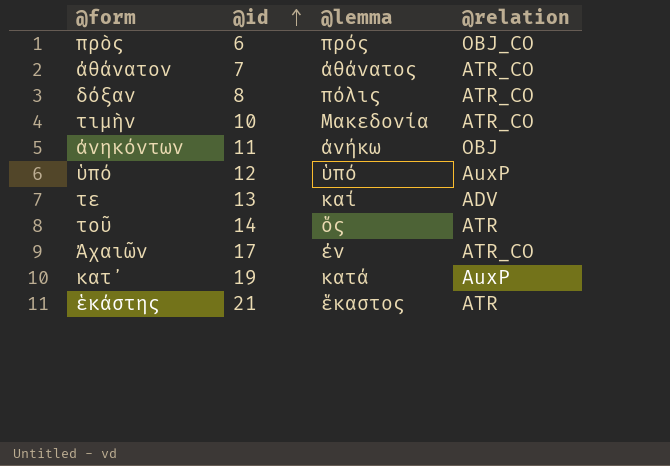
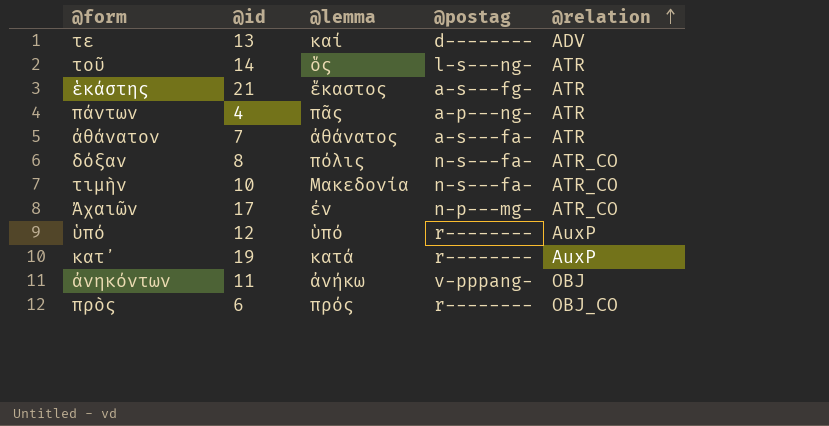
row order: @id ascending -> @relation ascending
column @postag | position: none -> 4
row πάντων: none -> 4 | πᾶς | a-p---ng- | ATR
ἀθάνατον | @relation: ATR_CO -> ATR

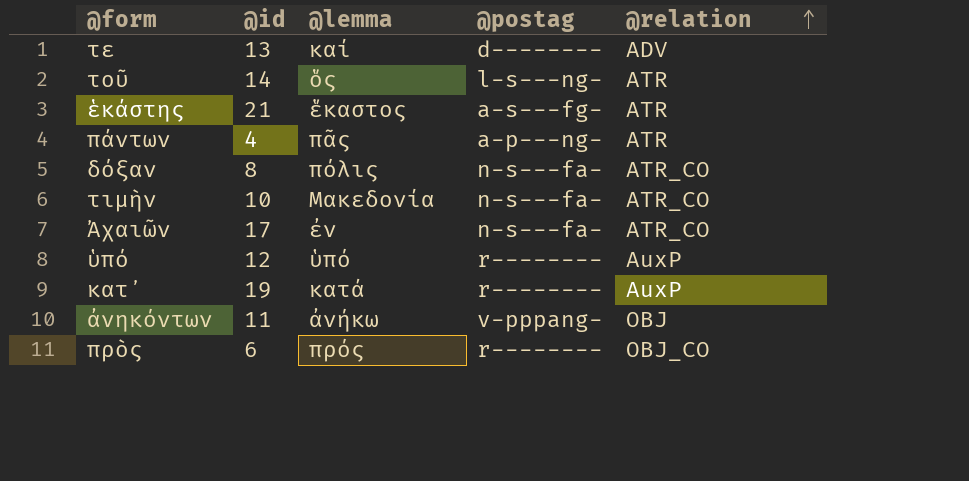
row ἀθάνατον: 7 | ἀθάνατος | a-s---fa- | ATR -> none
Ἀχαιῶν | @postag: n-p---mg- -> n-s---fa-

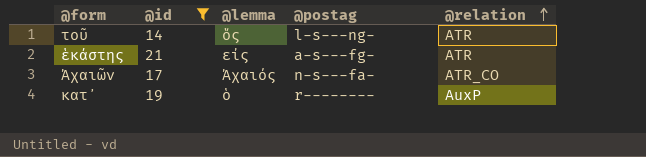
filter: none -> @id >= 14
ἑκάστης | @lemma: ἕκαστος -> εἰς
Ἀχαιῶν | @lemma: ἐν -> Ἀχαιός
κατʼ | @lemma: κατά -> ὁ

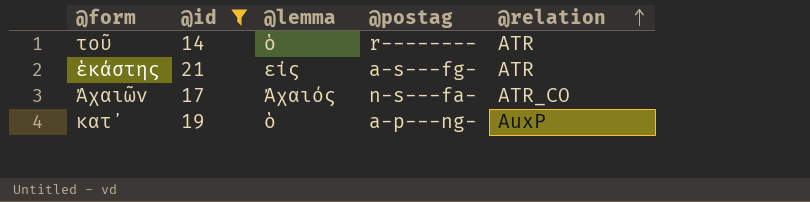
τοῦ | @lemma: ὅς -> ὁ
τοῦ | @postag: l-s---ng- -> r--------
κατʼ | @postag: r-------- -> a-p---ng-

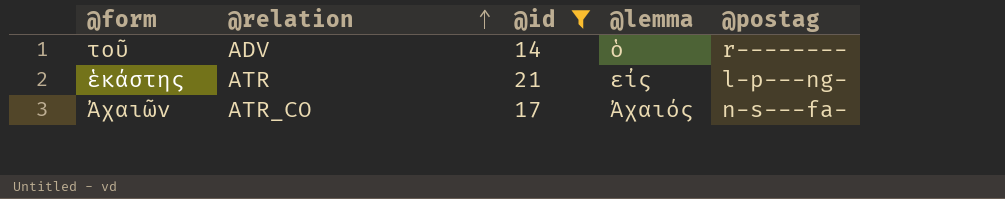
column @relation | position: 5 -> 2
row κατʼ: 19 | ὁ | a-p---ng- | AuxP -> none
τοῦ | @relation: ATR -> ADV
ἑκάστης | @postag: a-s---fg- -> l-p---ng-

